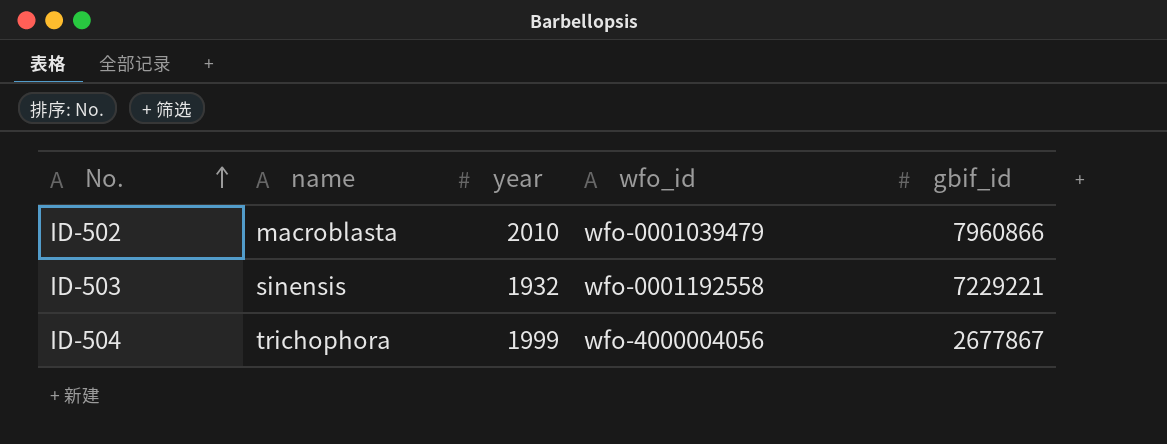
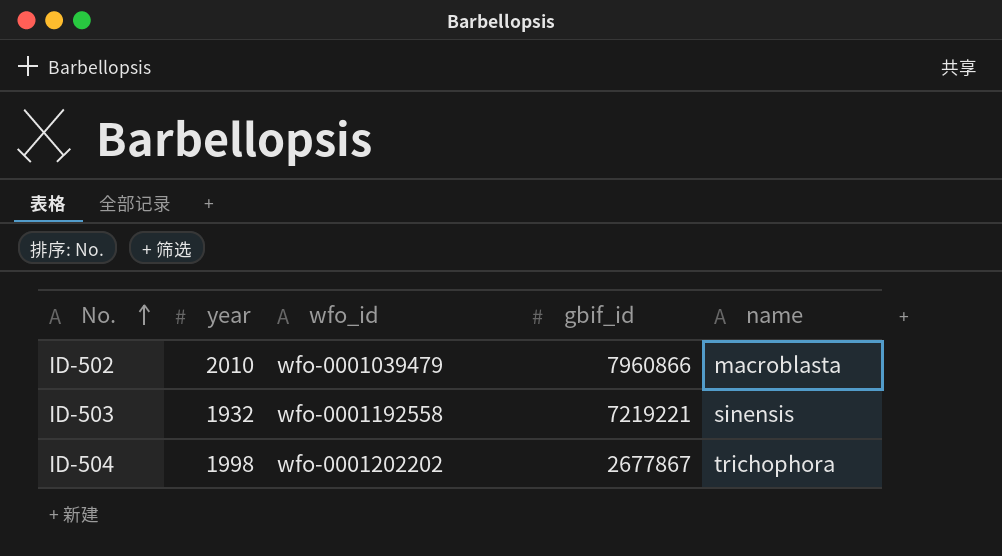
column name | position: 2 -> 5
ID-503 | gbif_id: 7229221 -> 7219221
ID-504 | year: 1999 -> 1998
ID-504 | wfo_id: wfo-4000004056 -> wfo-0001202202

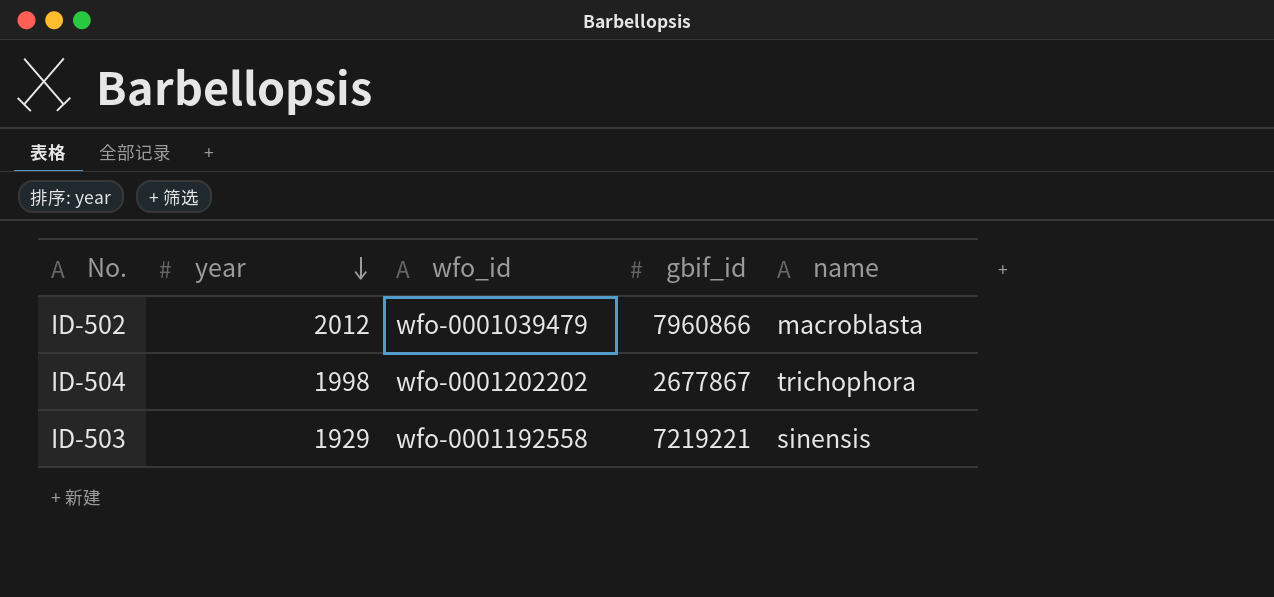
row order: No. ascending -> year descending
ID-502 | year: 2010 -> 2012
ID-503 | year: 1932 -> 1929

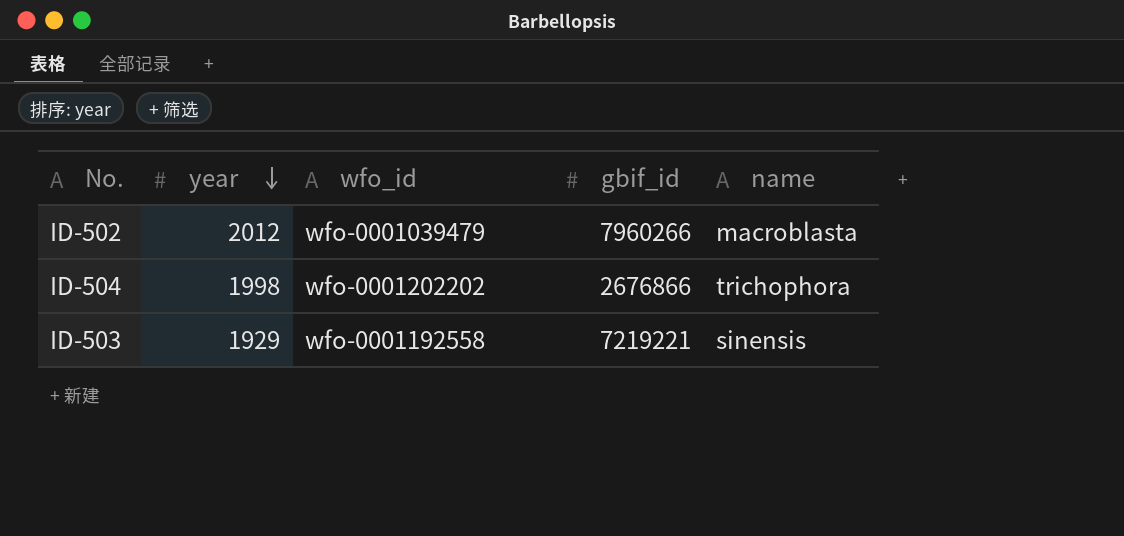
ID-502 | gbif_id: 7960866 -> 7960266
ID-504 | gbif_id: 2677867 -> 2676866

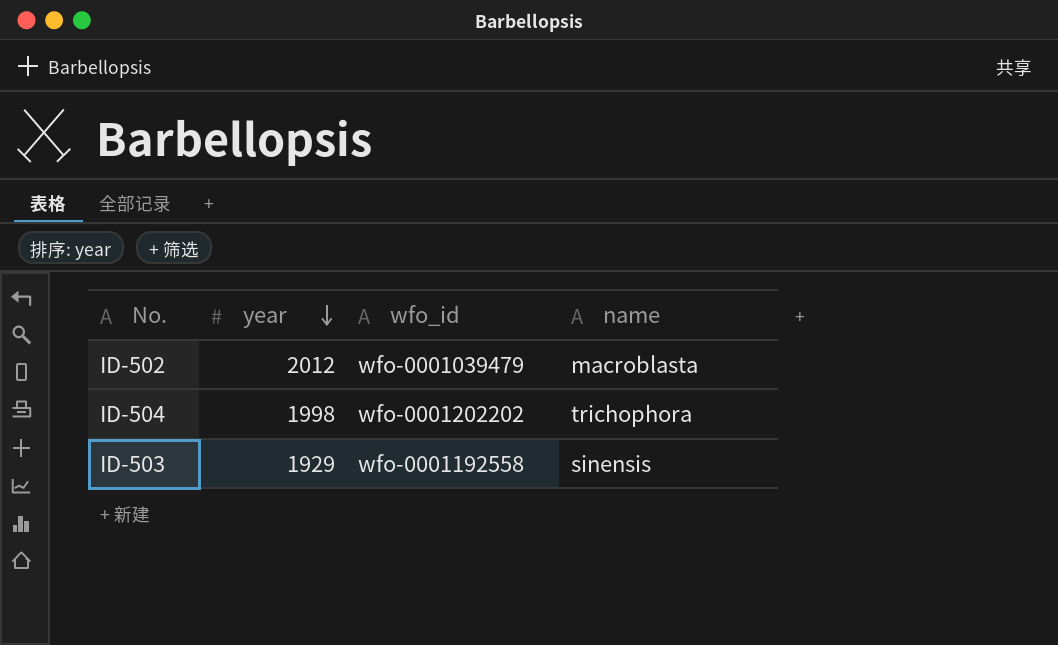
column gbif_id | position: 4 -> none

